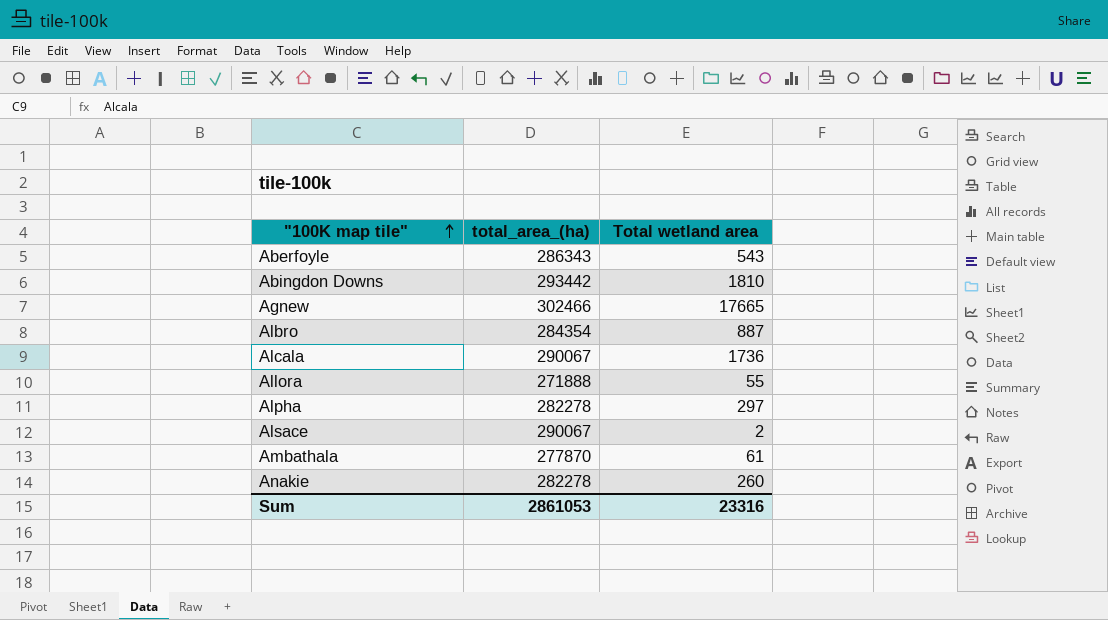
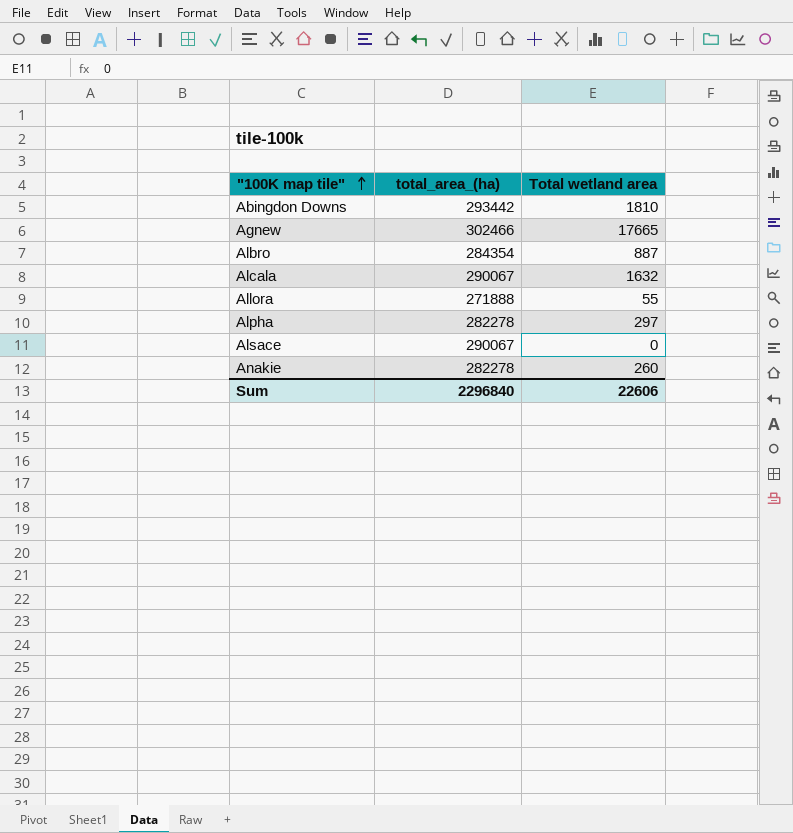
row Aberfoyle: 286343 | 543 -> none
row Ambathala: 277870 | 61 -> none
Alcala | Total wetland area: 1736 -> 1632
Alsace | Total wetland area: 2 -> 0
Sum | total_area_(ha): 2861053 -> 2296840
Sum | Total wetland area: 23316 -> 22606

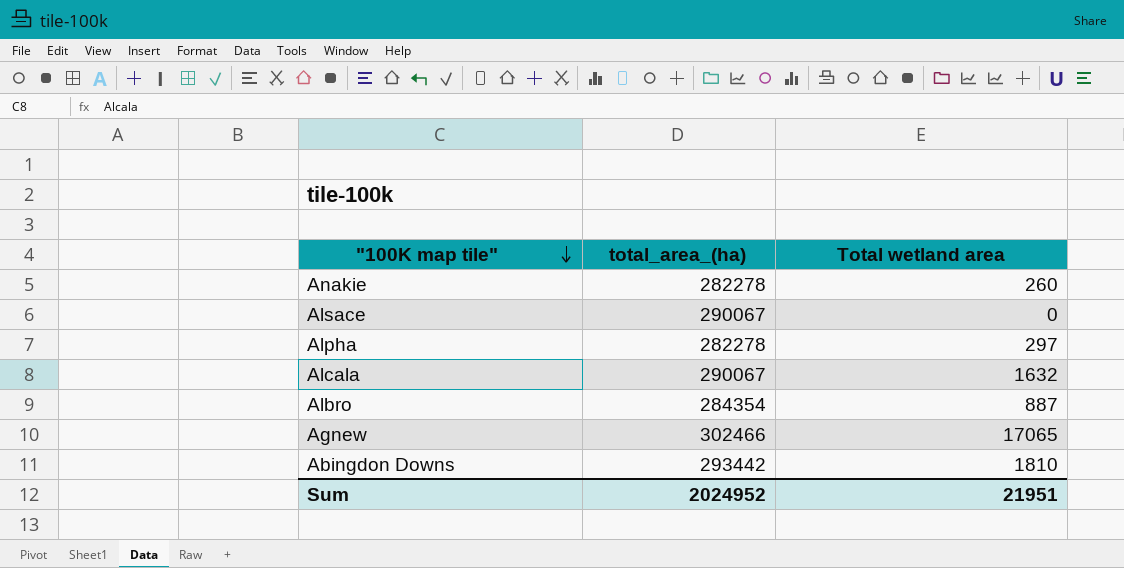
row order: "100K map tile" ascending -> "100K map tile" descending
row Allora: 271888 | 55 -> none
Agnew | Total wetland area: 17665 -> 17065
Sum | total_area_(ha): 2296840 -> 2024952
Sum | Total wetland area: 22606 -> 21951

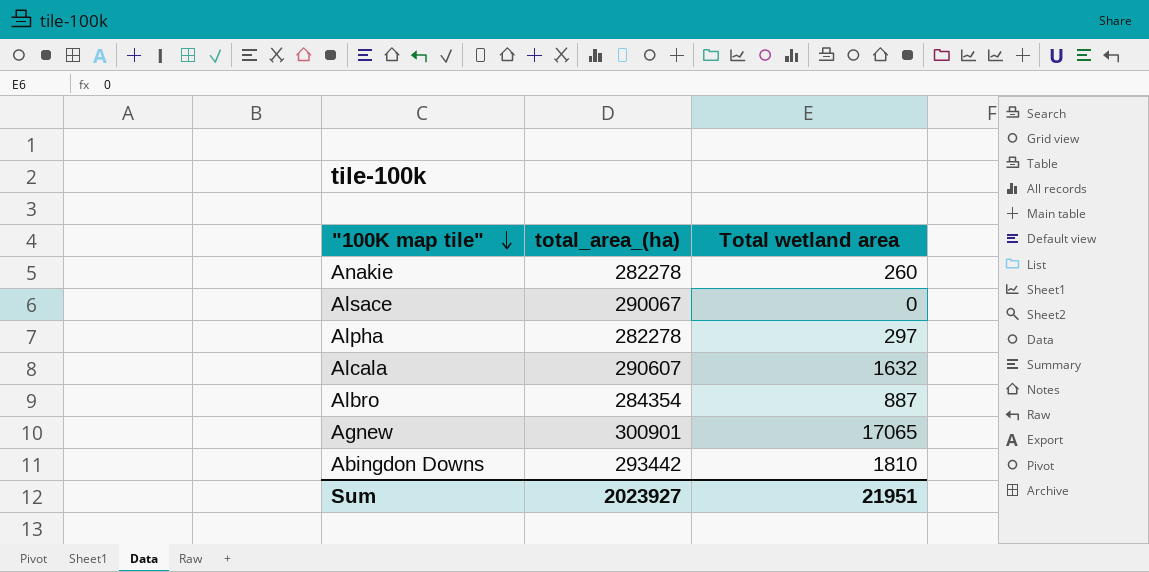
Alcala | total_area_(ha): 290067 -> 290607
Agnew | total_area_(ha): 302466 -> 300901
Sum | total_area_(ha): 2024952 -> 2023927

